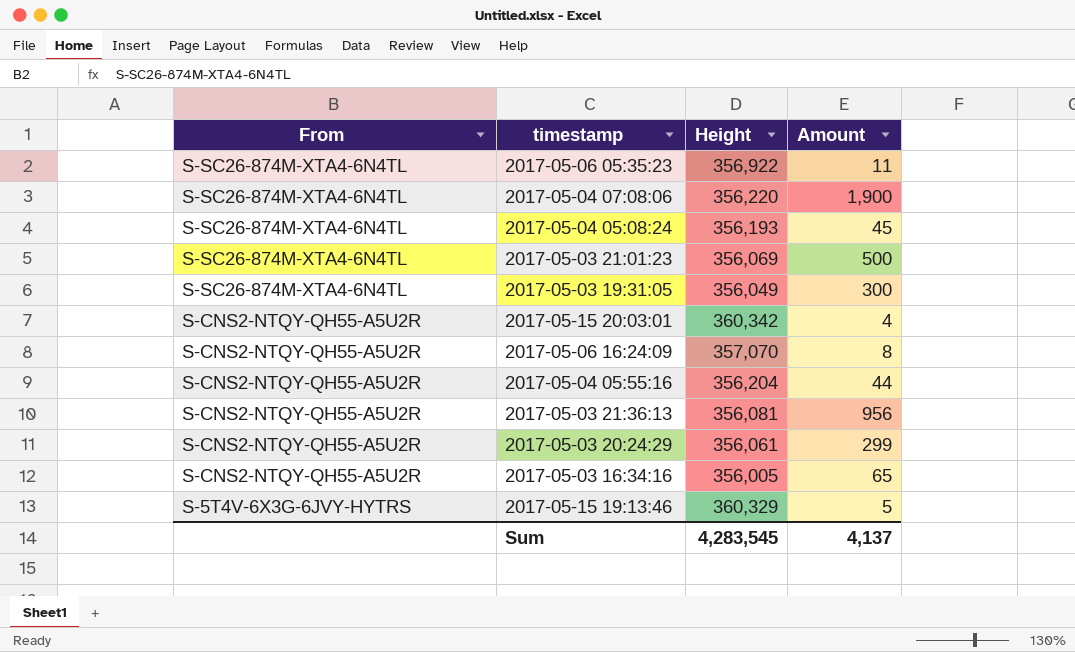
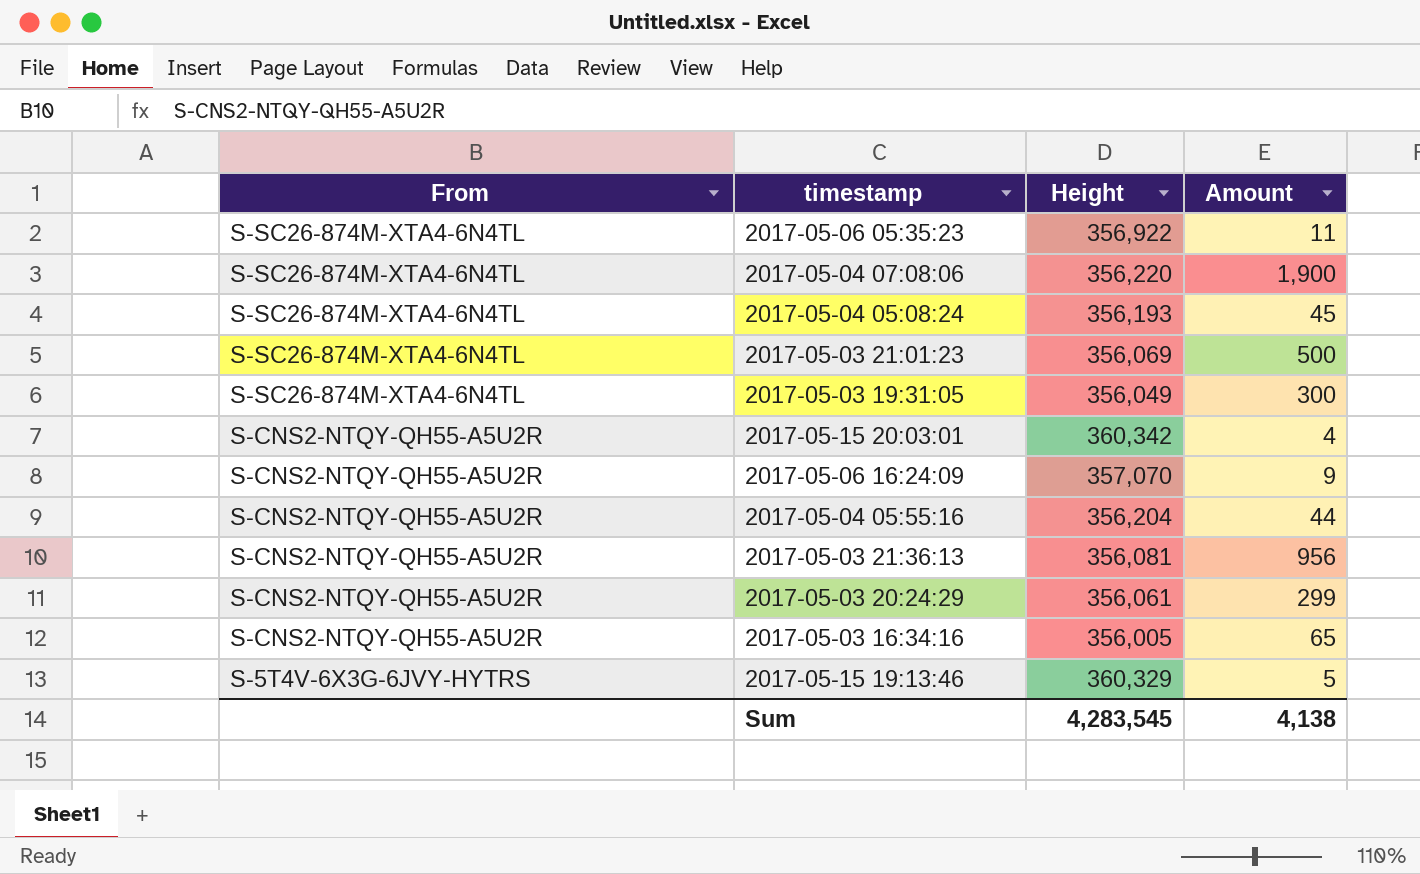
2017-05-06 16:24:09 | Amount: 8 -> 9
Sum | Amount: 4,137 -> 4,138

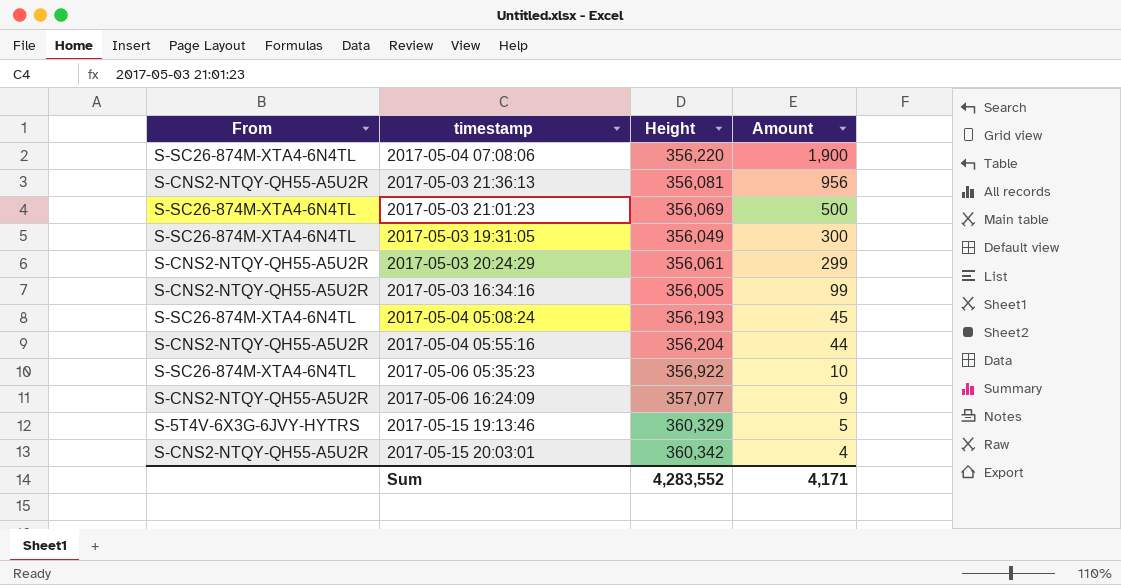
row order: From descending -> Amount descending
2017-05-03 16:34:16 | Amount: 65 -> 99
2017-05-06 05:35:23 | Amount: 11 -> 10
2017-05-06 16:24:09 | Height: 357,070 -> 357,077
Sum | Height: 4,283,545 -> 4,283,552
Sum | Amount: 4,138 -> 4,171

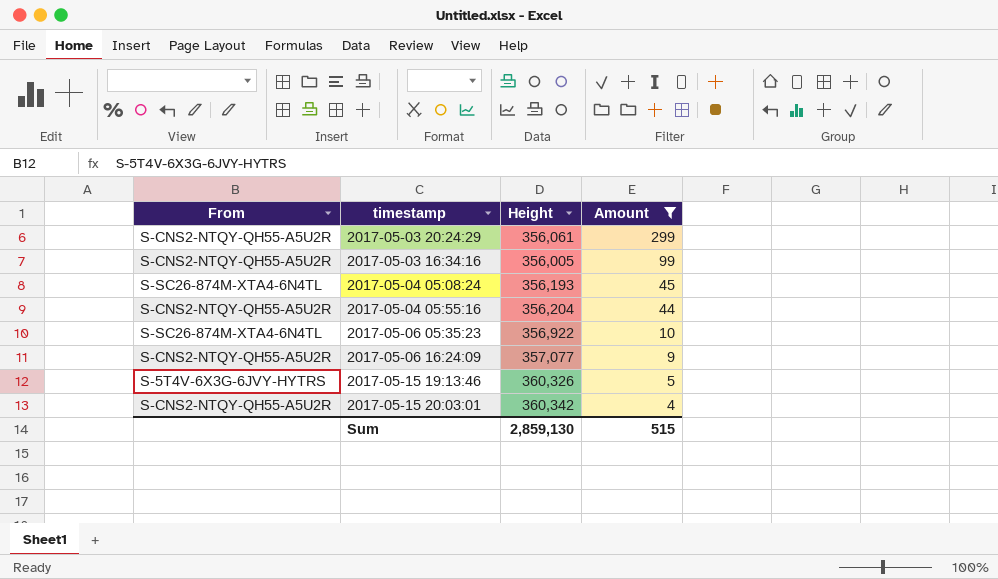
filter: none -> Amount <= 299
2017-05-15 19:13:46 | Height: 360,329 -> 360,326
Sum | Height: 4,283,552 -> 2,859,130
Sum | Amount: 4,171 -> 515

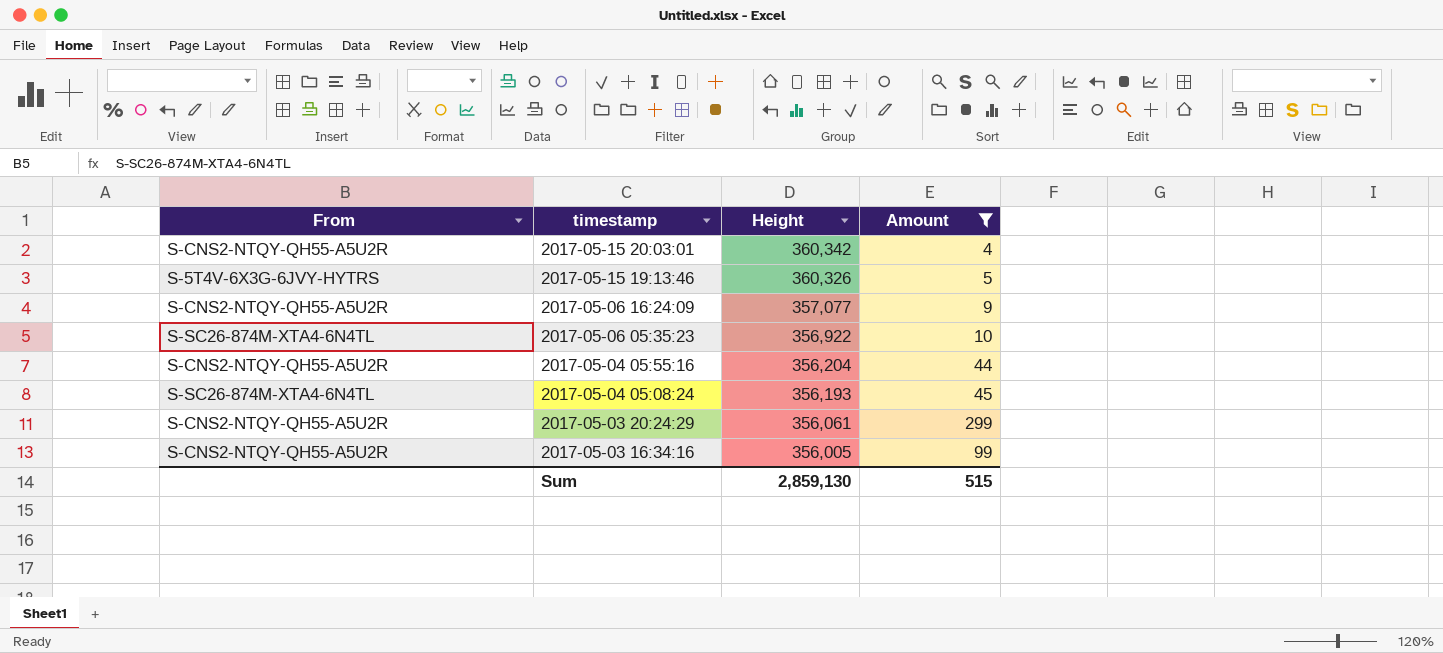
row order: Amount descending -> timestamp descending

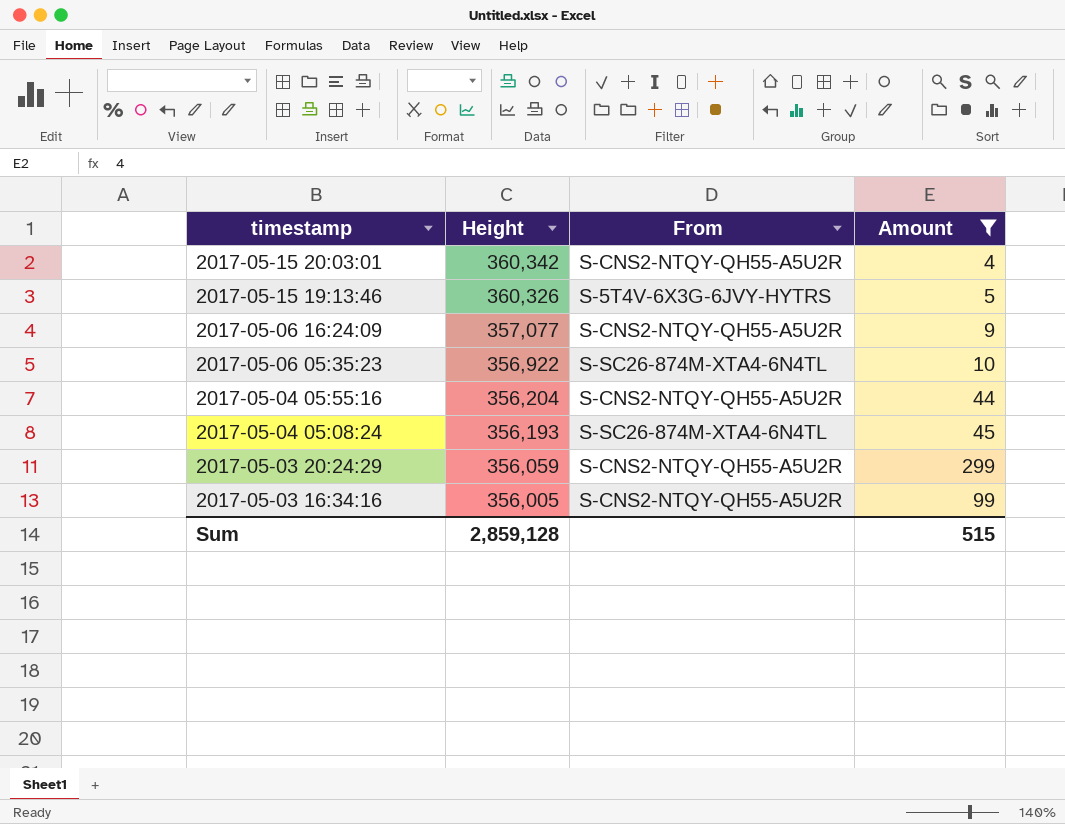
column From | position: 1 -> 3
2017-05-03 20:24:29 | Height: 356,061 -> 356,059
Sum | Height: 2,859,130 -> 2,859,128

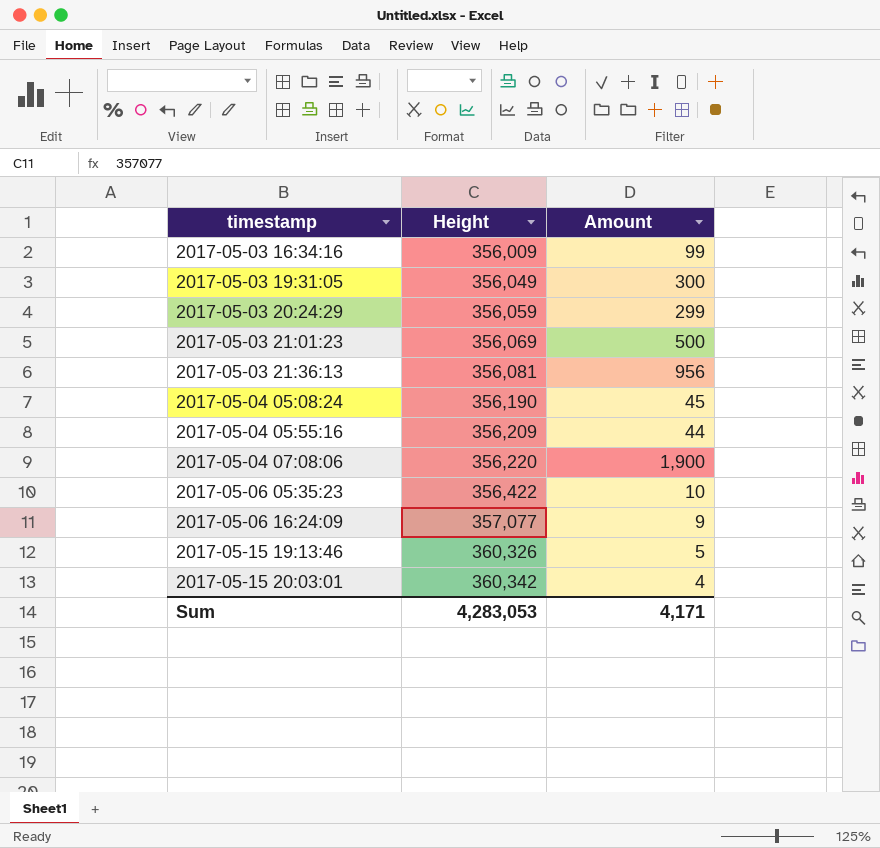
filter: Amount <= 299 -> none
row order: timestamp descending -> timestamp ascending
column From | position: 3 -> none
2017-05-03 16:34:16 | Height: 356,005 -> 356,009
2017-05-04 05:08:24 | Height: 356,193 -> 356,190
2017-05-04 05:55:16 | Height: 356,204 -> 356,209
2017-05-06 05:35:23 | Height: 356,922 -> 356,422
Sum | Height: 2,859,128 -> 4,283,053
Sum | Amount: 515 -> 4,171

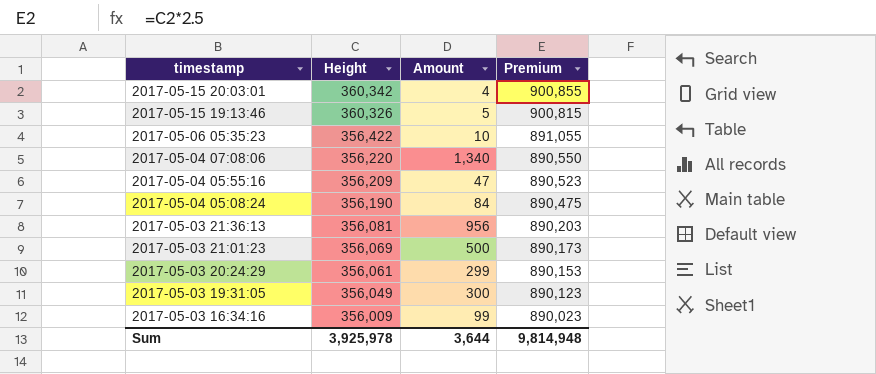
row order: timestamp ascending -> timestamp descending
column Premium | formula: none -> [Height] * 2.5
row 2017-05-06 16:24:09: 357,077 | 9 -> none
2017-05-04 07:08:06 | Amount: 1,900 -> 1,340
2017-05-04 05:55:16 | Amount: 44 -> 47
2017-05-04 05:08:24 | Amount: 45 -> 84
2017-05-03 20:24:29 | Height: 356,059 -> 356,061
Sum | Height: 4,283,053 -> 3,925,978
Sum | Amount: 4,171 -> 3,644

